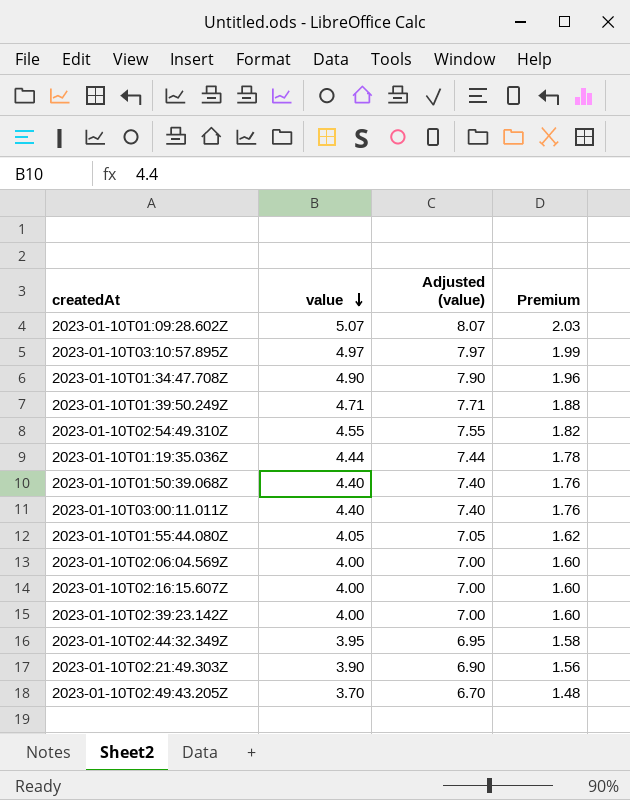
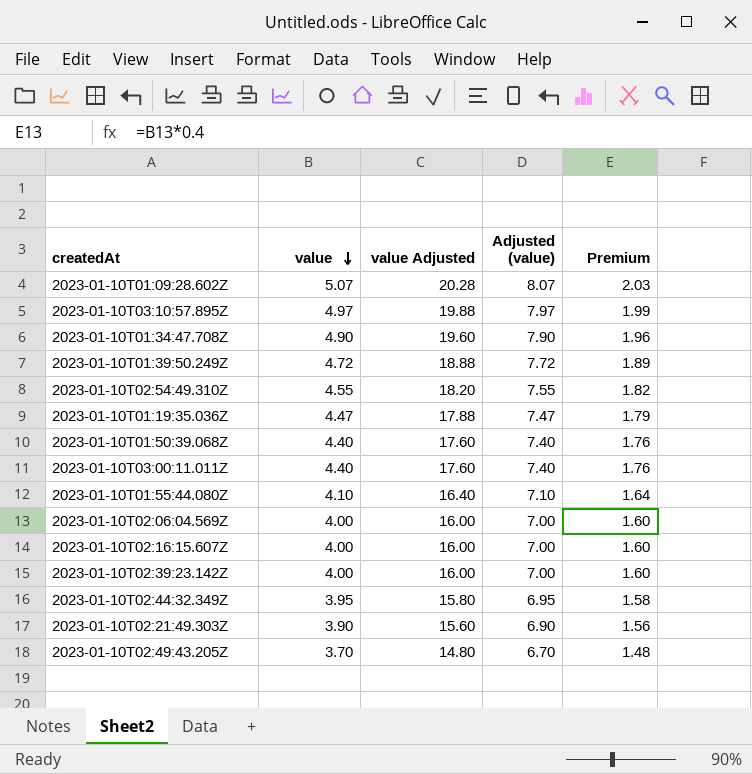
column value Adjusted | formula: none -> [value] * 4
2023-01-10T01:39:50.249Z | value: 4.71 -> 4.72
2023-01-10T01:39:50.249Z | Adjusted (value): 7.71 -> 7.72
2023-01-10T01:39:50.249Z | Premium: 1.88 -> 1.89
2023-01-10T01:19:35.036Z | value: 4.44 -> 4.47
2023-01-10T01:19:35.036Z | Adjusted (value): 7.44 -> 7.47
2023-01-10T01:19:35.036Z | Premium: 1.78 -> 1.79
2023-01-10T01:55:44.080Z | value: 4.05 -> 4.10
2023-01-10T01:55:44.080Z | Adjusted (value): 7.05 -> 7.10
2023-01-10T01:55:44.080Z | Premium: 1.62 -> 1.64

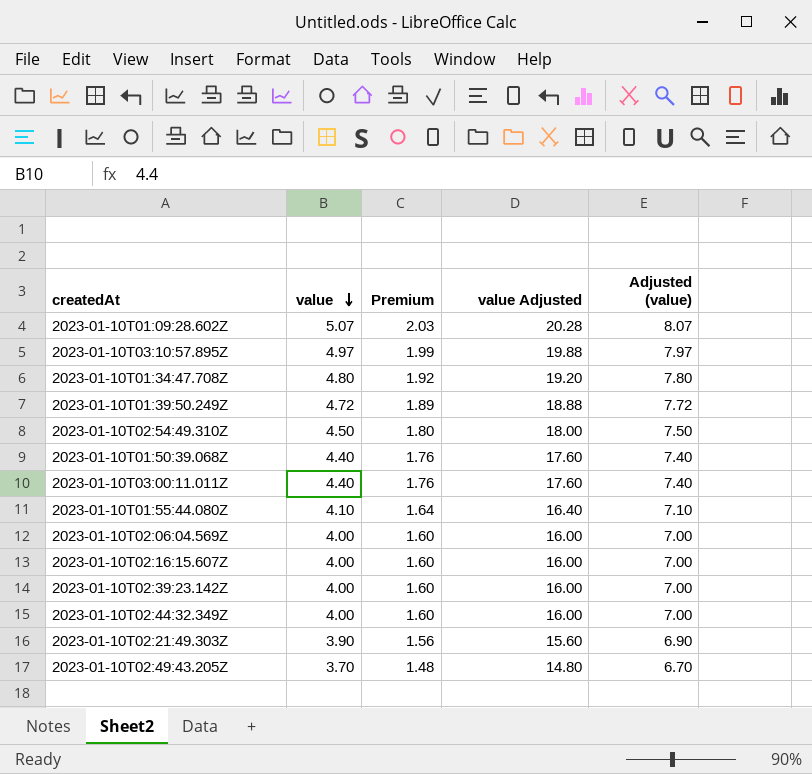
column Premium | position: 5 -> 3
row 2023-01-10T01:19:35.036Z: 4.47 | 17.88 | 7.47 | 1.79 -> none
2023-01-10T01:34:47.708Z | value: 4.90 -> 4.80
2023-01-10T01:34:47.708Z | Premium: 1.96 -> 1.92
2023-01-10T01:34:47.708Z | value Adjusted: 19.60 -> 19.20
2023-01-10T01:34:47.708Z | Adjusted (value): 7.90 -> 7.80
2023-01-10T02:54:49.310Z | value: 4.55 -> 4.50
2023-01-10T02:54:49.310Z | Premium: 1.82 -> 1.80
2023-01-10T02:54:49.310Z | value Adjusted: 18.20 -> 18.00
2023-01-10T02:54:49.310Z | Adjusted (value): 7.55 -> 7.50
2023-01-10T02:44:32.349Z | value: 3.95 -> 4.00
2023-01-10T02:44:32.349Z | Premium: 1.58 -> 1.60
2023-01-10T02:44:32.349Z | value Adjusted: 15.80 -> 16.00
2023-01-10T02:44:32.349Z | Adjusted (value): 6.95 -> 7.00

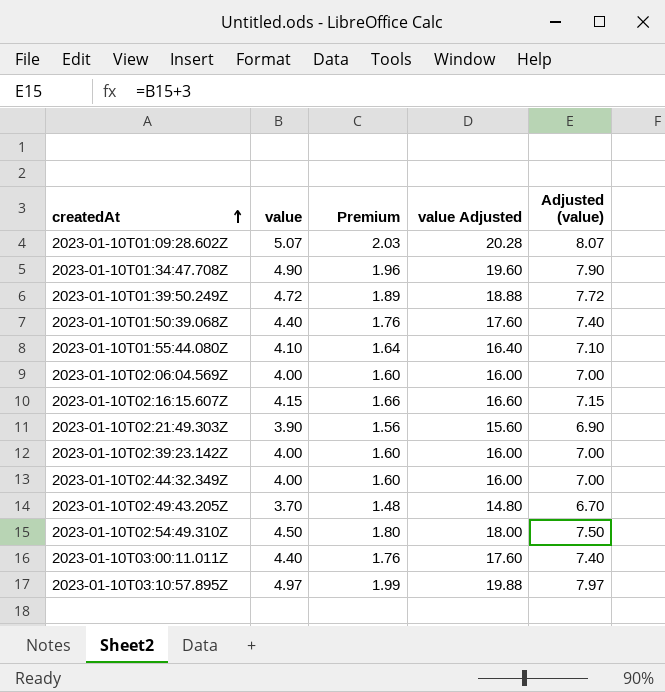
row order: value descending -> createdAt ascending
2023-01-10T01:34:47.708Z | value: 4.80 -> 4.90
2023-01-10T01:34:47.708Z | Premium: 1.92 -> 1.96
2023-01-10T01:34:47.708Z | value Adjusted: 19.20 -> 19.60
2023-01-10T01:34:47.708Z | Adjusted (value): 7.80 -> 7.90
2023-01-10T02:16:15.607Z | value: 4.00 -> 4.15
2023-01-10T02:16:15.607Z | Premium: 1.60 -> 1.66
2023-01-10T02:16:15.607Z | value Adjusted: 16.00 -> 16.60
2023-01-10T02:16:15.607Z | Adjusted (value): 7.00 -> 7.15

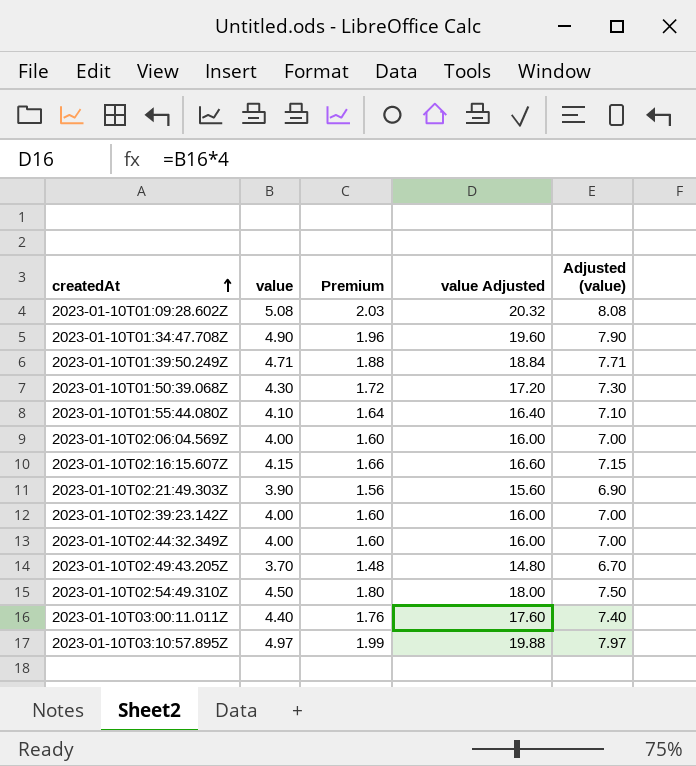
2023-01-10T01:09:28.602Z | value: 5.07 -> 5.08
2023-01-10T01:09:28.602Z | value Adjusted: 20.28 -> 20.32
2023-01-10T01:09:28.602Z | Adjusted (value): 8.07 -> 8.08
2023-01-10T01:39:50.249Z | value: 4.72 -> 4.71
2023-01-10T01:39:50.249Z | Premium: 1.89 -> 1.88
2023-01-10T01:39:50.249Z | value Adjusted: 18.88 -> 18.84
2023-01-10T01:39:50.249Z | Adjusted (value): 7.72 -> 7.71
2023-01-10T01:50:39.068Z | value: 4.40 -> 4.30
2023-01-10T01:50:39.068Z | Premium: 1.76 -> 1.72
2023-01-10T01:50:39.068Z | value Adjusted: 17.60 -> 17.20
2023-01-10T01:50:39.068Z | Adjusted (value): 7.40 -> 7.30

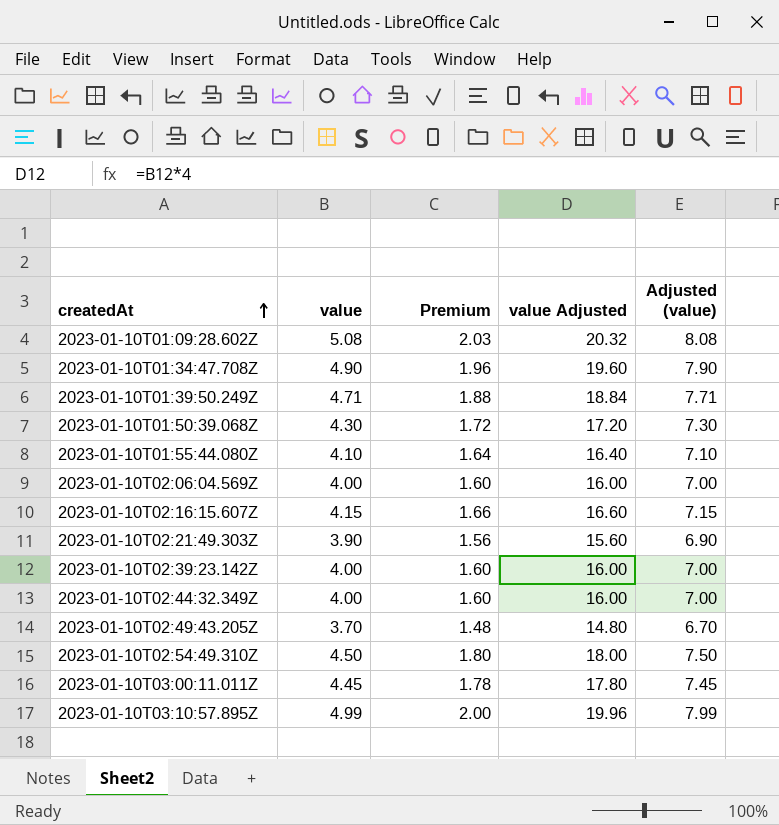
2023-01-10T03:00:11.011Z | value: 4.40 -> 4.45
2023-01-10T03:00:11.011Z | Premium: 1.76 -> 1.78
2023-01-10T03:00:11.011Z | value Adjusted: 17.60 -> 17.80
2023-01-10T03:00:11.011Z | Adjusted (value): 7.40 -> 7.45
2023-01-10T03:10:57.895Z | value: 4.97 -> 4.99
2023-01-10T03:10:57.895Z | Premium: 1.99 -> 2.00
2023-01-10T03:10:57.895Z | value Adjusted: 19.88 -> 19.96
2023-01-10T03:10:57.895Z | Adjusted (value): 7.97 -> 7.99

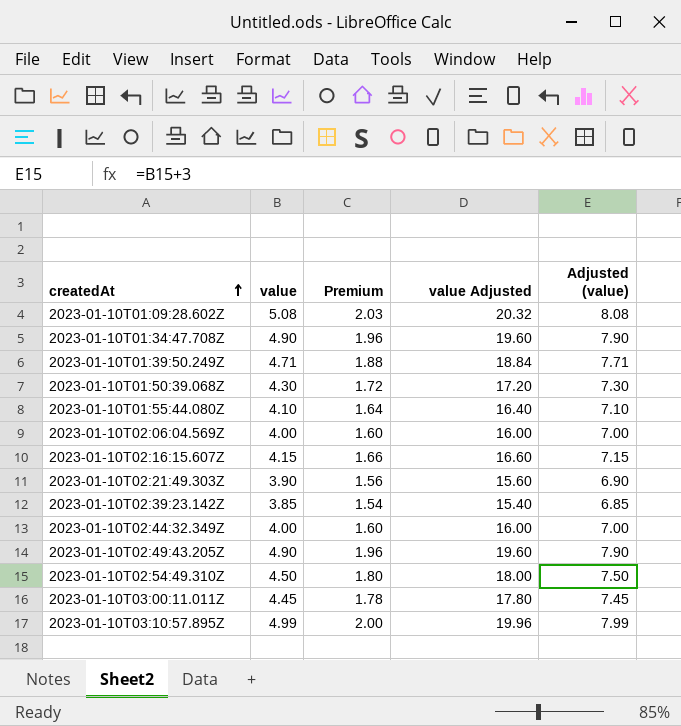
2023-01-10T02:39:23.142Z | value: 4.00 -> 3.85
2023-01-10T02:39:23.142Z | Premium: 1.60 -> 1.54
2023-01-10T02:39:23.142Z | value Adjusted: 16.00 -> 15.40
2023-01-10T02:39:23.142Z | Adjusted (value): 7.00 -> 6.85
2023-01-10T02:49:43.205Z | value: 3.70 -> 4.90
2023-01-10T02:49:43.205Z | Premium: 1.48 -> 1.96
2023-01-10T02:49:43.205Z | value Adjusted: 14.80 -> 19.60
2023-01-10T02:49:43.205Z | Adjusted (value): 6.70 -> 7.90

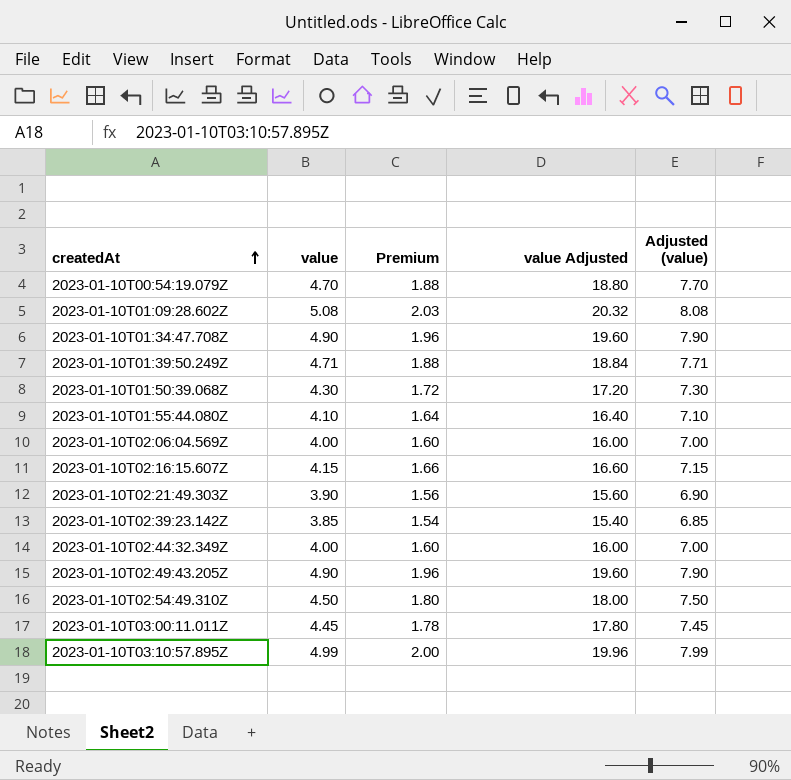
row 2023-01-10T00:54:19.079Z: none -> 4.70 | 1.88 | 18.80 | 7.70

